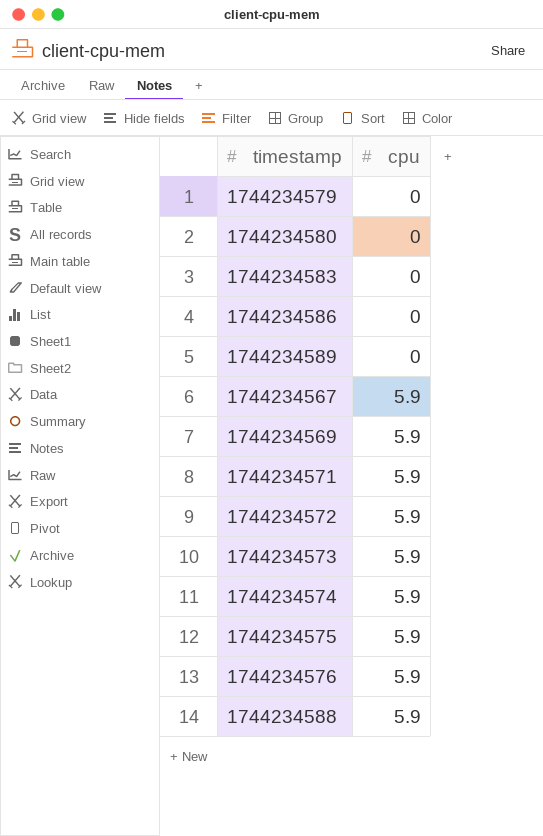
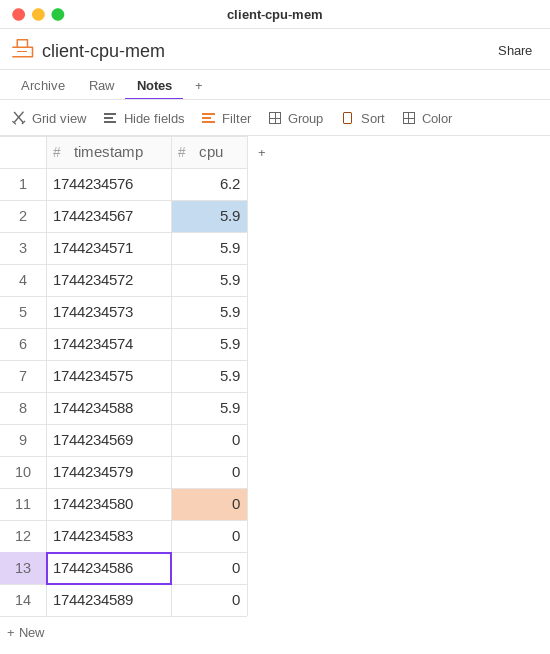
row order: cpu ascending -> cpu descending
1744234576 | cpu: 5.9 -> 6.2
1744234569 | cpu: 5.9 -> 0

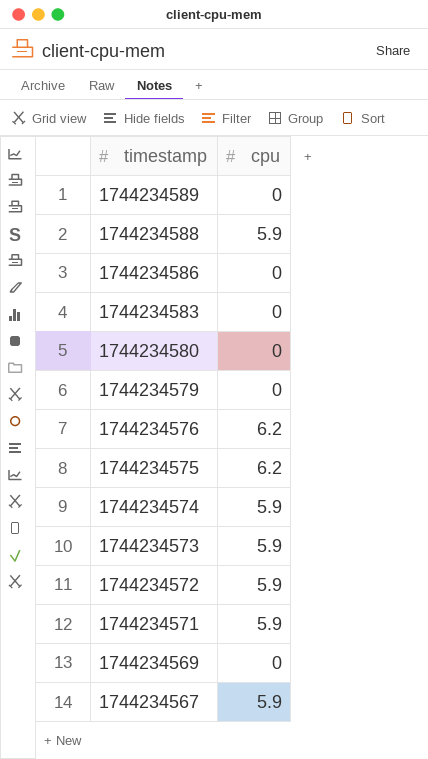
row order: cpu descending -> timestamp descending
1744234575 | cpu: 5.9 -> 6.2

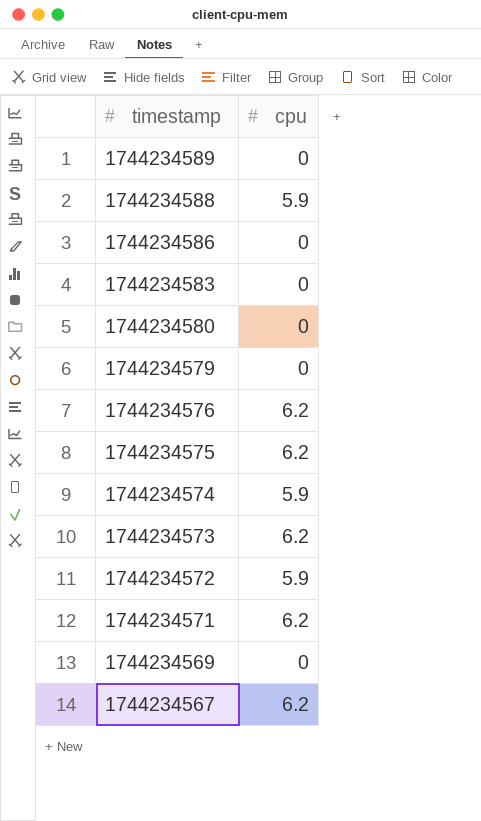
1744234573 | cpu: 5.9 -> 6.2
1744234571 | cpu: 5.9 -> 6.2
1744234567 | cpu: 5.9 -> 6.2

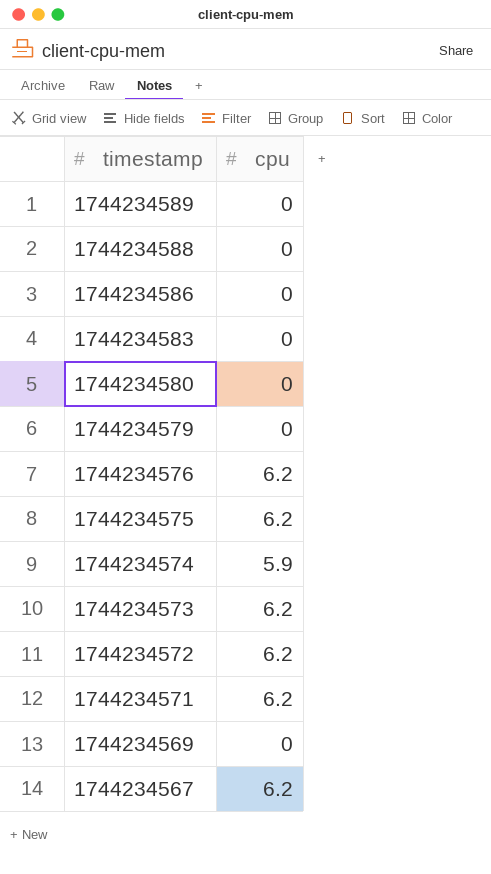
1744234588 | cpu: 5.9 -> 0
1744234572 | cpu: 5.9 -> 6.2

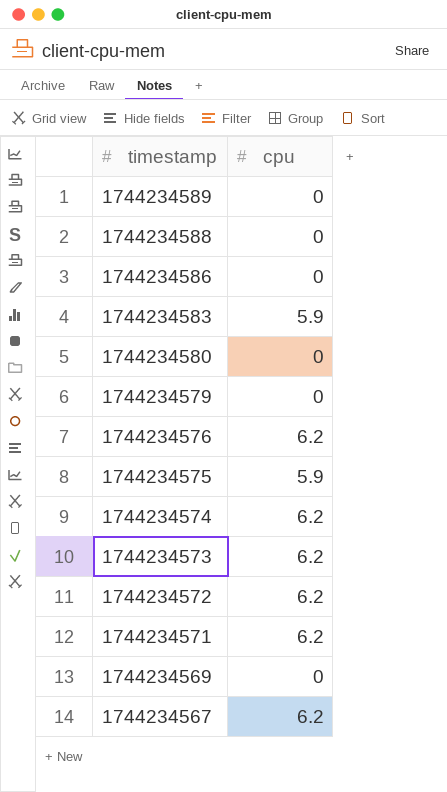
1744234583 | cpu: 0 -> 5.9
1744234575 | cpu: 6.2 -> 5.9
1744234574 | cpu: 5.9 -> 6.2

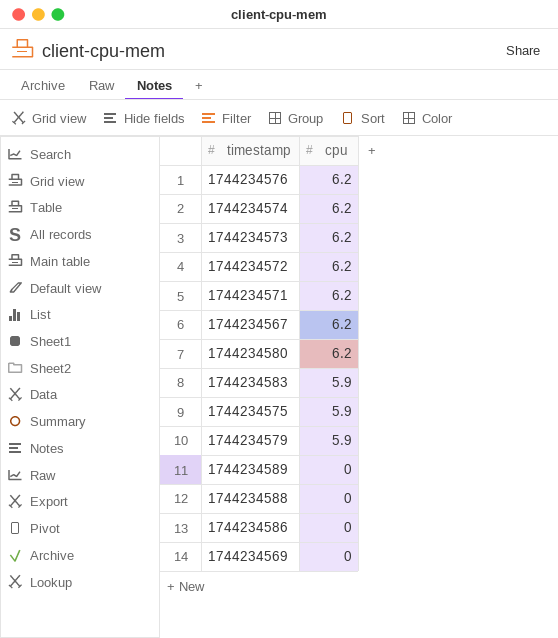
row order: timestamp descending -> cpu descending
1744234580 | cpu: 0 -> 6.2
1744234579 | cpu: 0 -> 5.9

